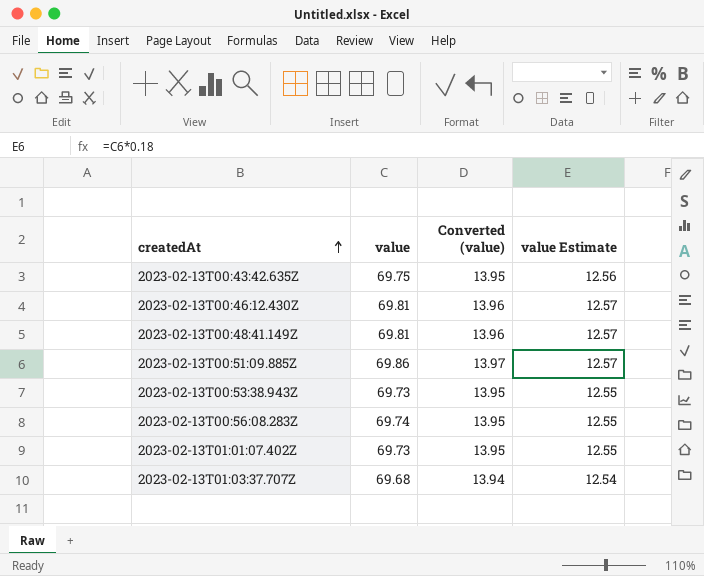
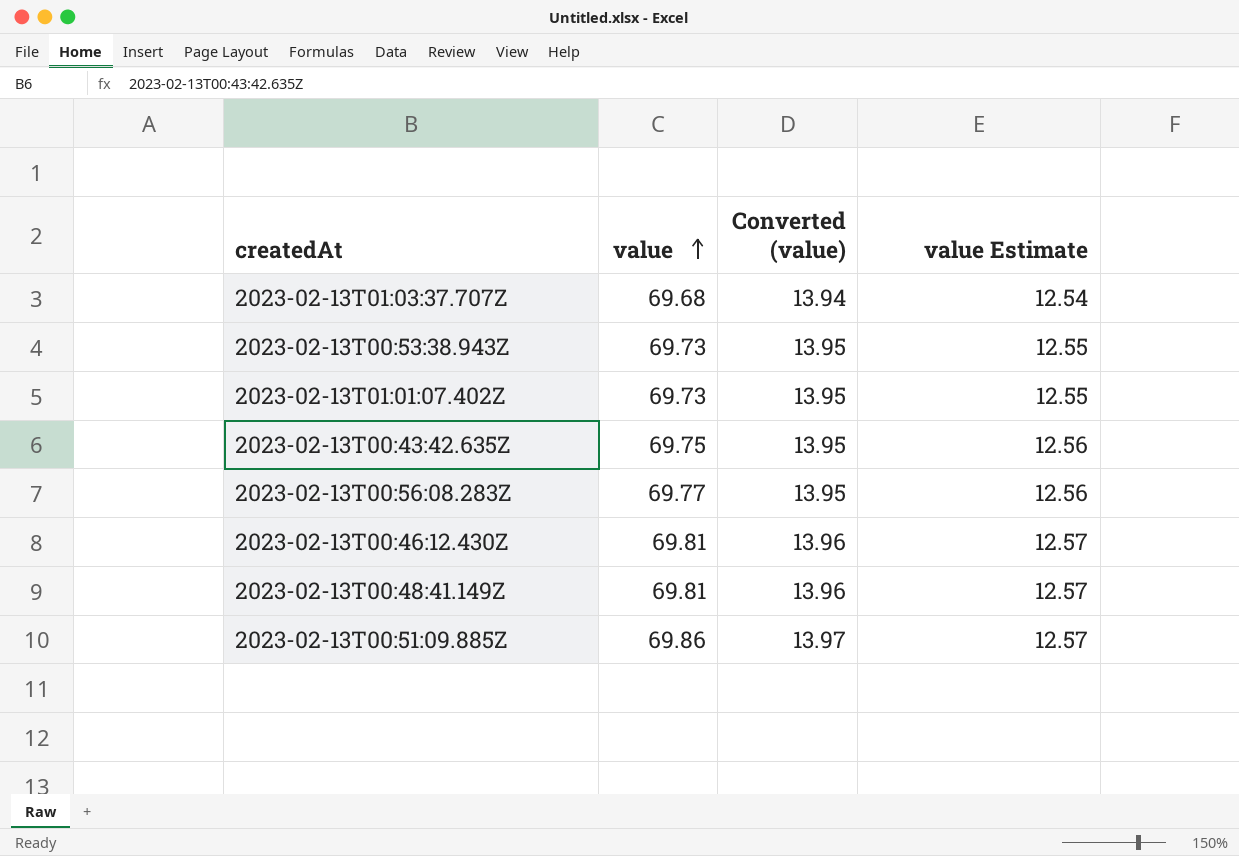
row order: createdAt ascending -> value ascending
2023-02-13T00:56:08.283Z | value: 69.74 -> 69.77
2023-02-13T00:56:08.283Z | value Estimate: 12.55 -> 12.56

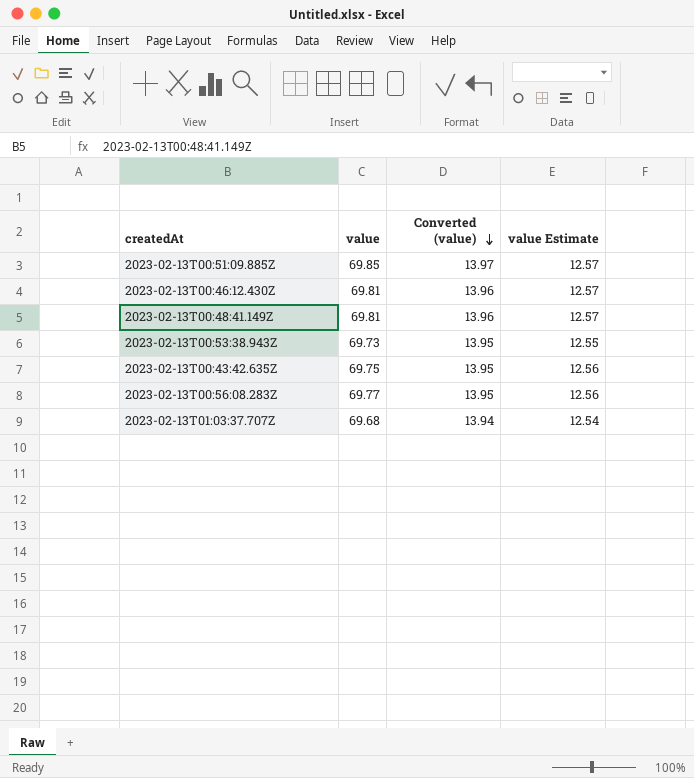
row order: value ascending -> Converted (value) descending
row 2023-02-13T01:01:07.402Z: 69.73 | 13.95 | 12.55 -> none
2023-02-13T00:51:09.885Z | value: 69.86 -> 69.85

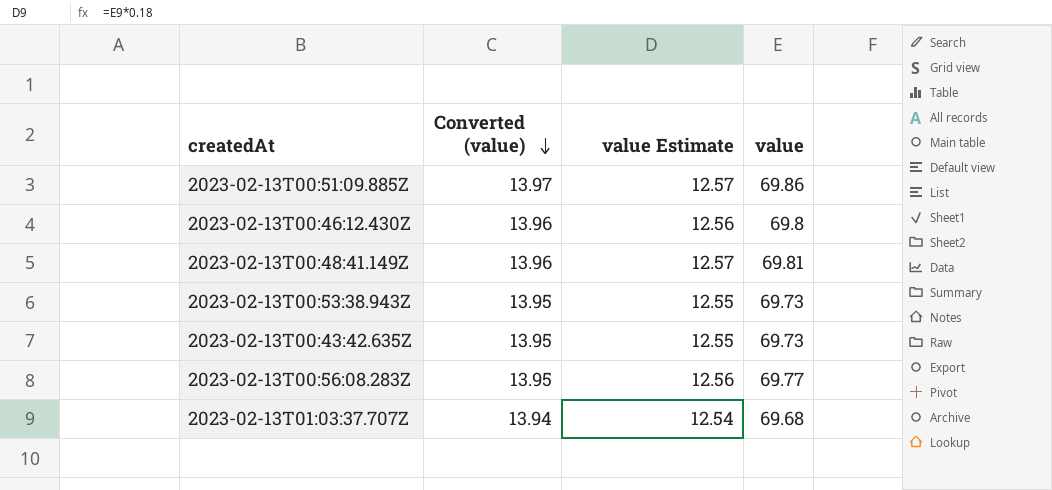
column value | position: 2 -> 4
2023-02-13T00:51:09.885Z | value: 69.85 -> 69.86
2023-02-13T00:46:12.430Z | value Estimate: 12.57 -> 12.56
2023-02-13T00:46:12.430Z | value: 69.81 -> 69.8
2023-02-13T00:43:42.635Z | value Estimate: 12.56 -> 12.55
2023-02-13T00:43:42.635Z | value: 69.75 -> 69.73

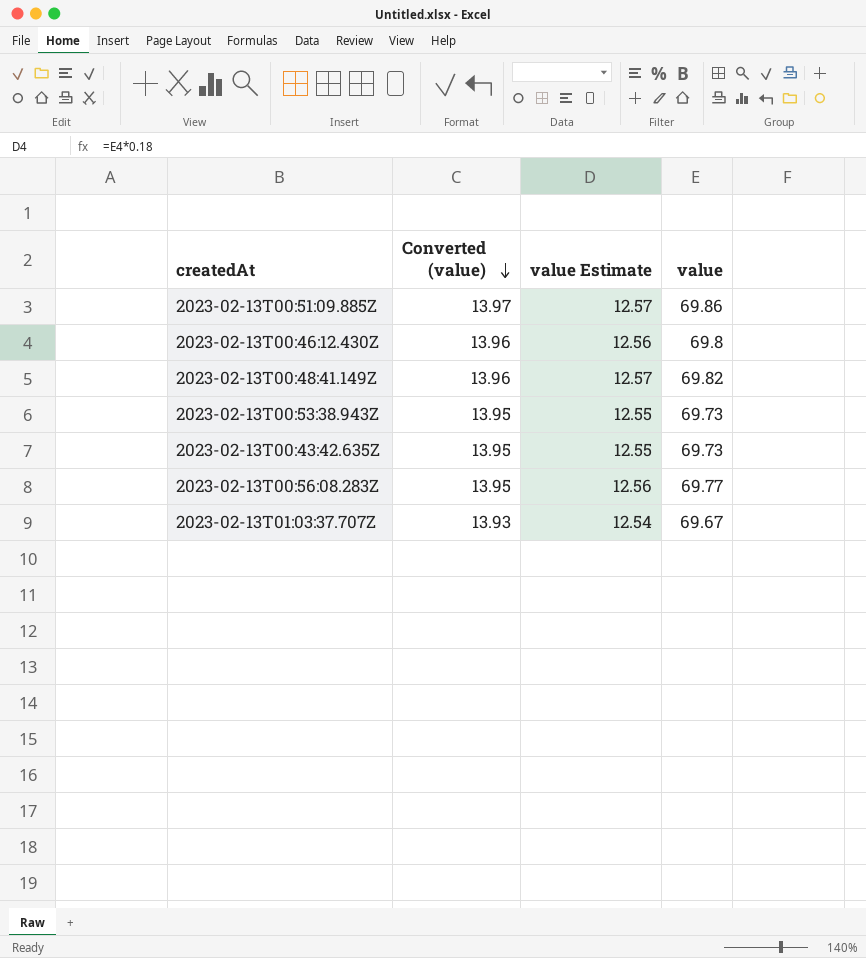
2023-02-13T00:48:41.149Z | value: 69.81 -> 69.82
2023-02-13T01:03:37.707Z | Converted (value): 13.94 -> 13.93
2023-02-13T01:03:37.707Z | value: 69.68 -> 69.67

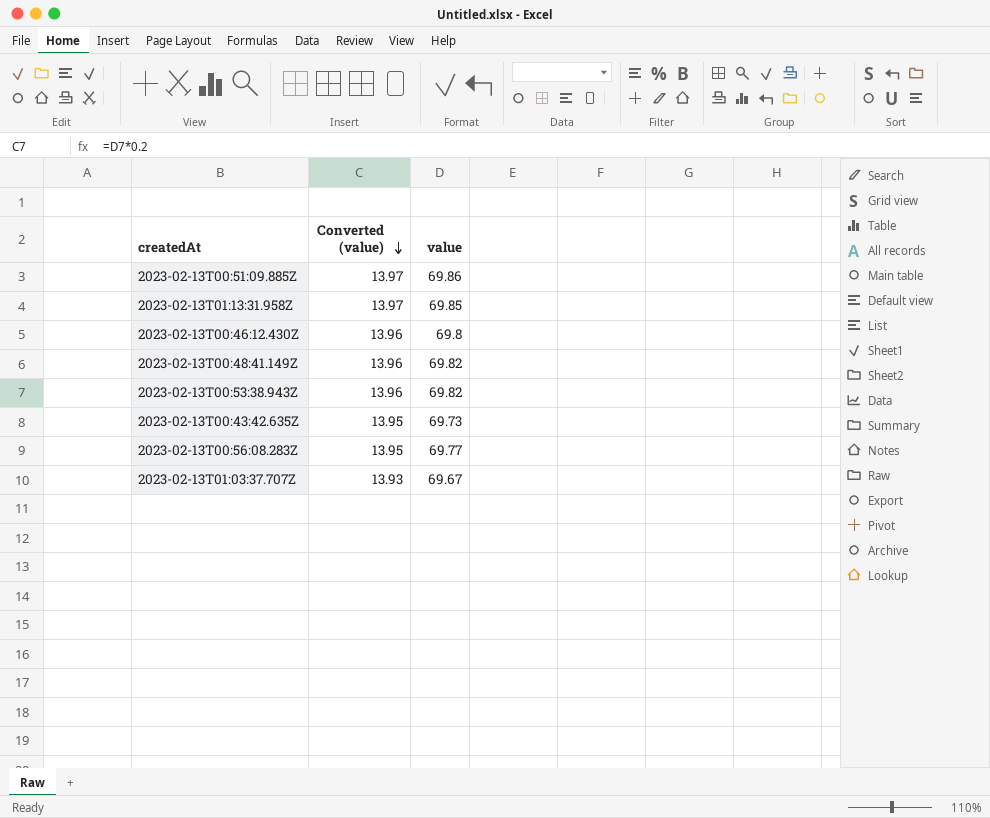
column value Estimate | formula: [value] * 0.18 -> none
row 2023-02-13T01:13:31.958Z: none -> 13.97 | 69.85
2023-02-13T00:53:38.943Z | Converted (value): 13.95 -> 13.96
2023-02-13T00:53:38.943Z | value: 69.73 -> 69.82

